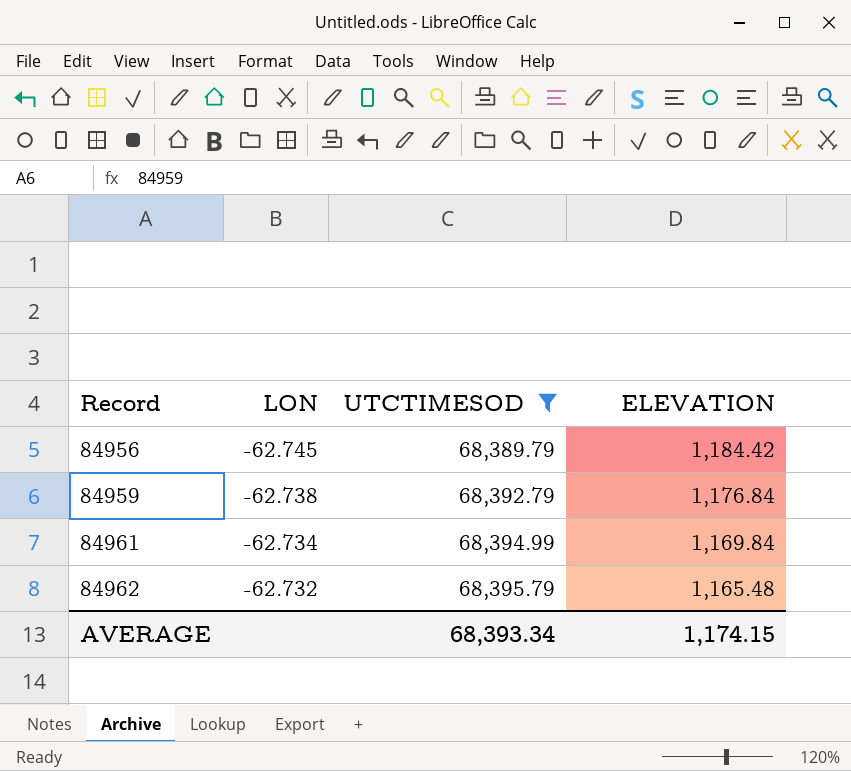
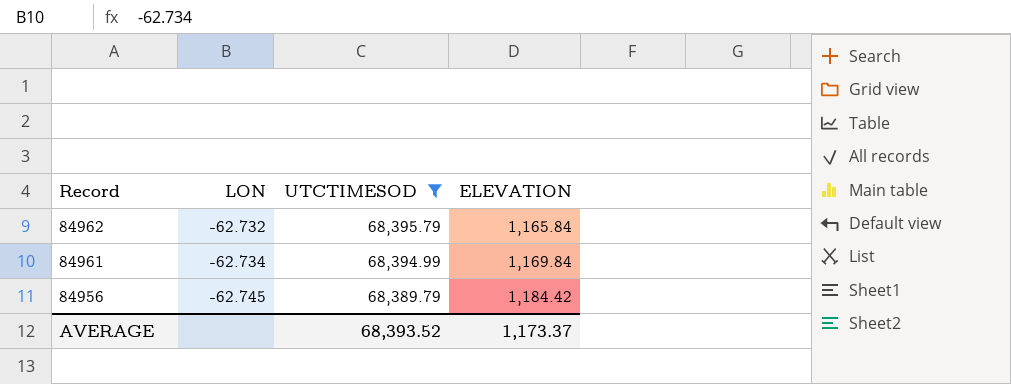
row order: Record ascending -> Record descending
row 84959: -62.738 | 68,392.79 | 1,176.84 -> none
84962 | ELEVATION: 1,165.48 -> 1,165.84
AVERAGE | UTCTIMESOD: 68,393.34 -> 68,393.52
AVERAGE | ELEVATION: 1,174.15 -> 1,173.37

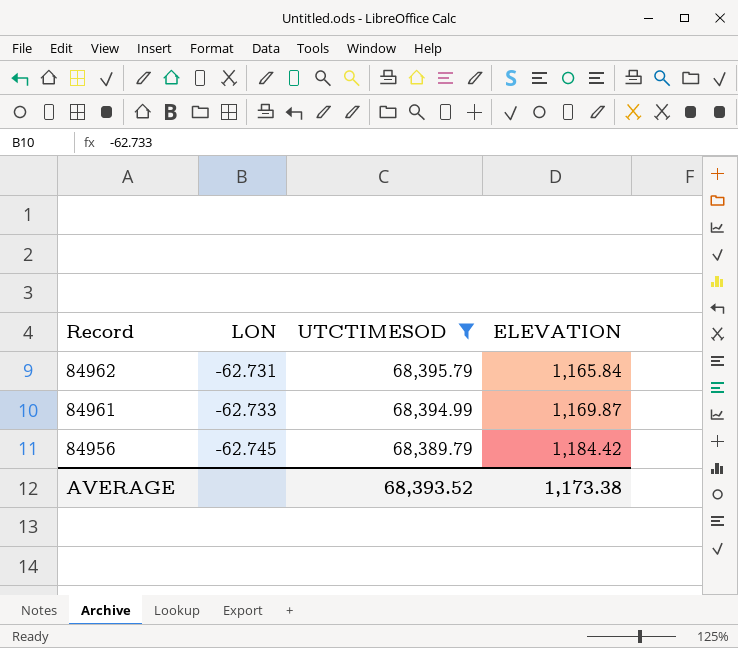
84962 | LON: -62.732 -> -62.731
84961 | LON: -62.734 -> -62.733
84961 | ELEVATION: 1,169.84 -> 1,169.87
AVERAGE | ELEVATION: 1,173.37 -> 1,173.38

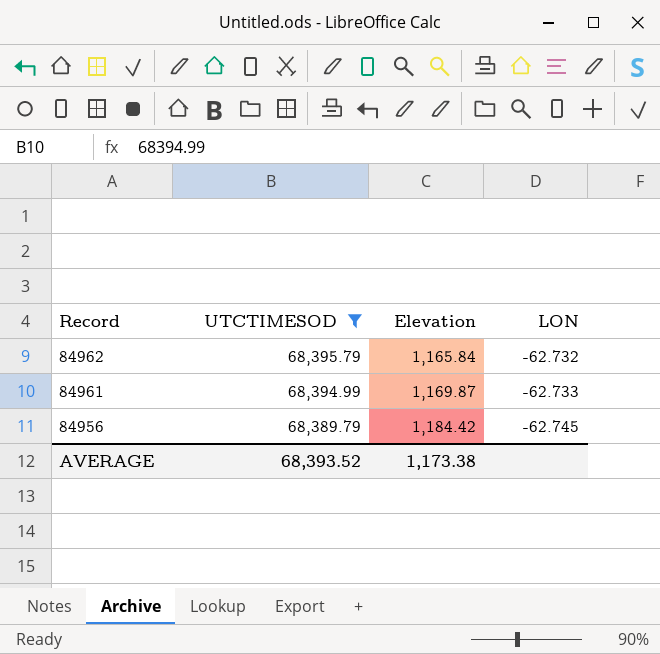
column name: ELEVATION -> Elevation
column LON | position: 2 -> 4
84962 | LON: -62.731 -> -62.732

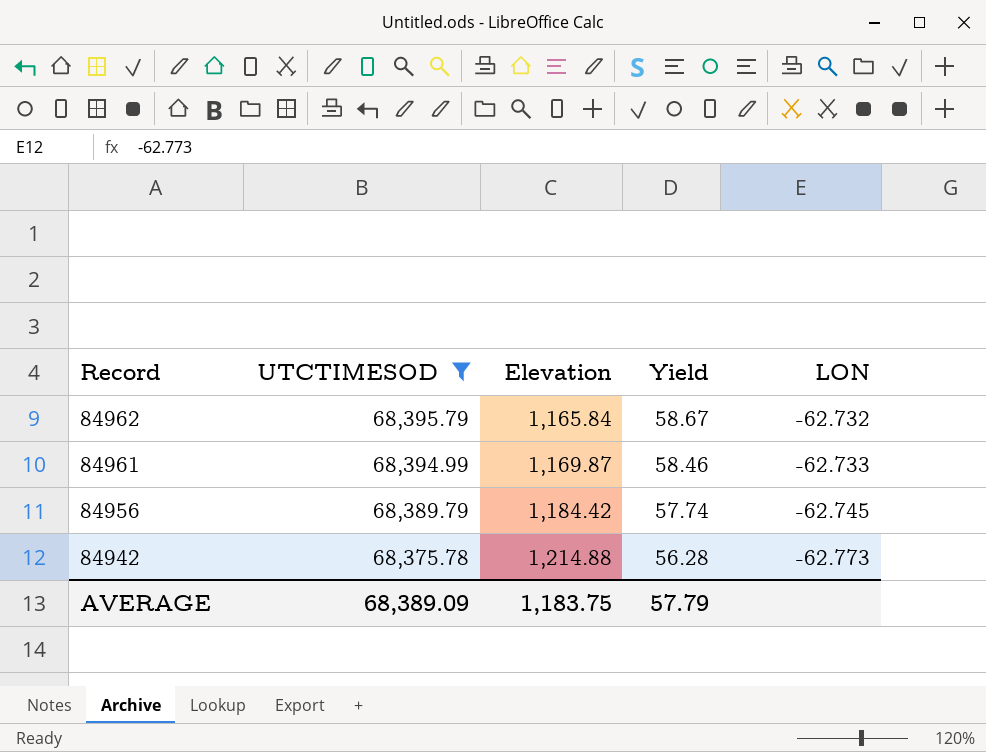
column Yield | formula: none -> [UTCTIMESOD] / [Elevation]
row 84942: none -> 68,375.78 | 1,214.88 | 56.28 | -62.773
AVERAGE | UTCTIMESOD: 68,393.52 -> 68,389.09
AVERAGE | Elevation: 1,173.38 -> 1,183.75

